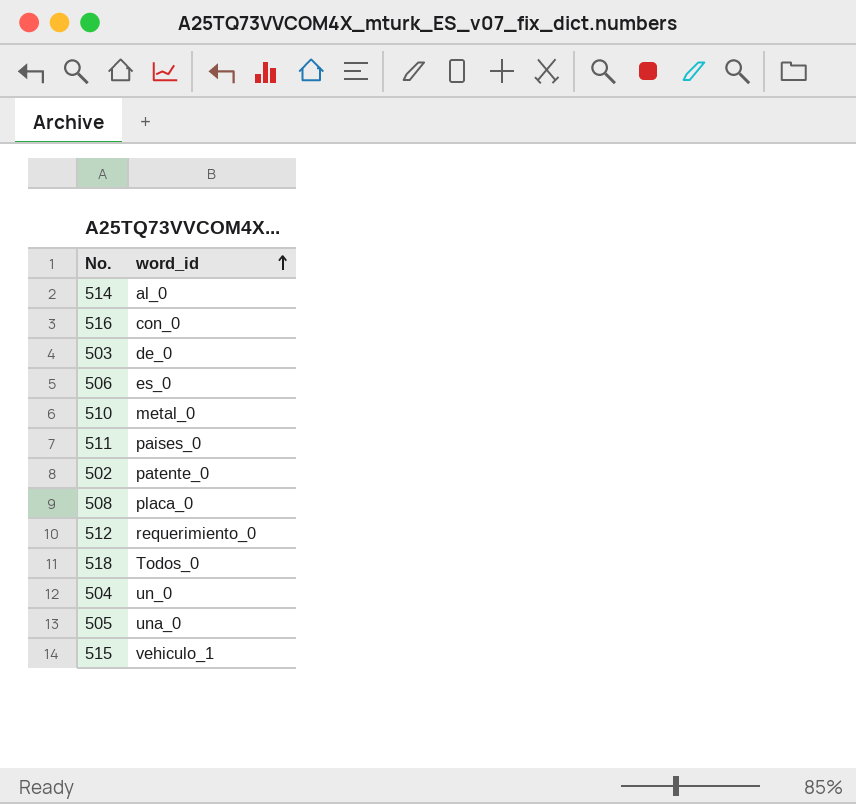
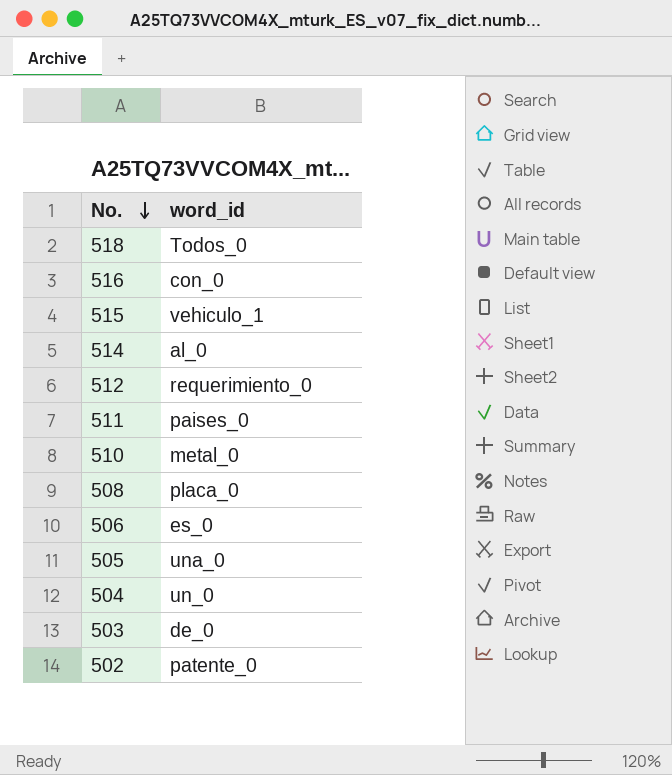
row order: word_id ascending -> No. descending

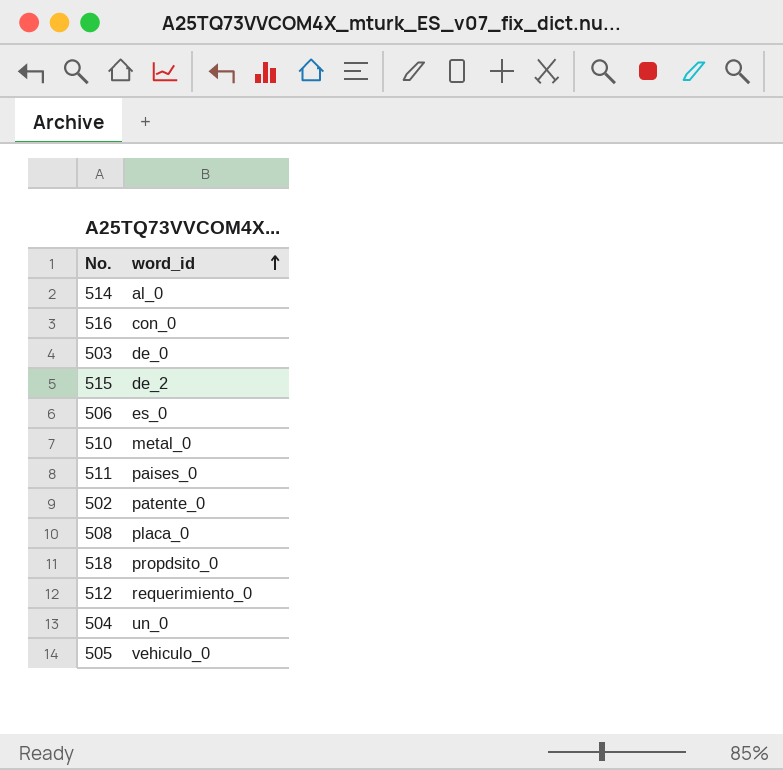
row order: No. descending -> word_id ascending
515 | word_id: vehiculo_1 -> de_2
518 | word_id: Todos_0 -> propdsito_0
505 | word_id: una_0 -> vehiculo_0

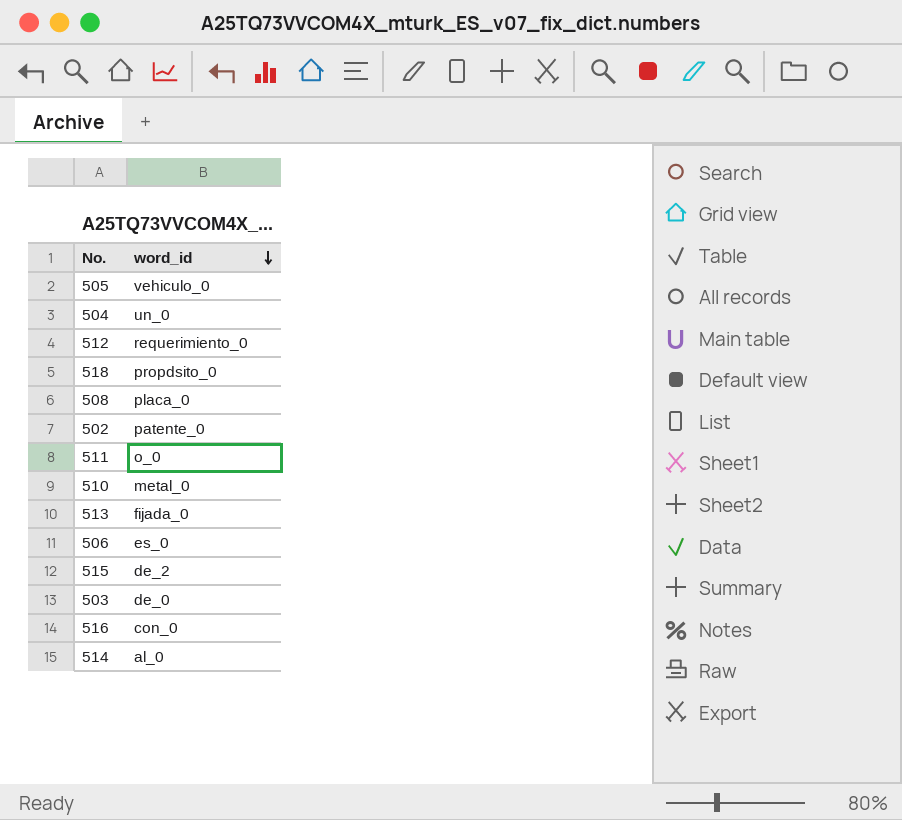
row order: word_id ascending -> word_id descending
511 | word_id: paises_0 -> o_0
row 513: none -> fijada_0

